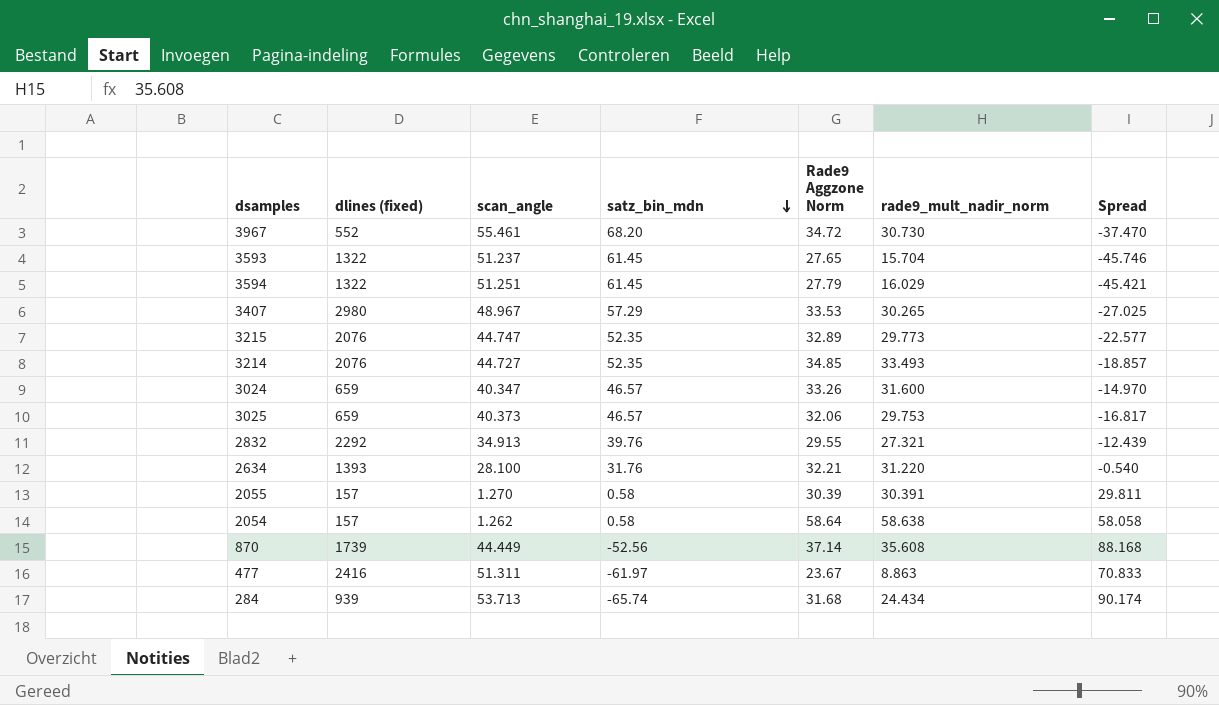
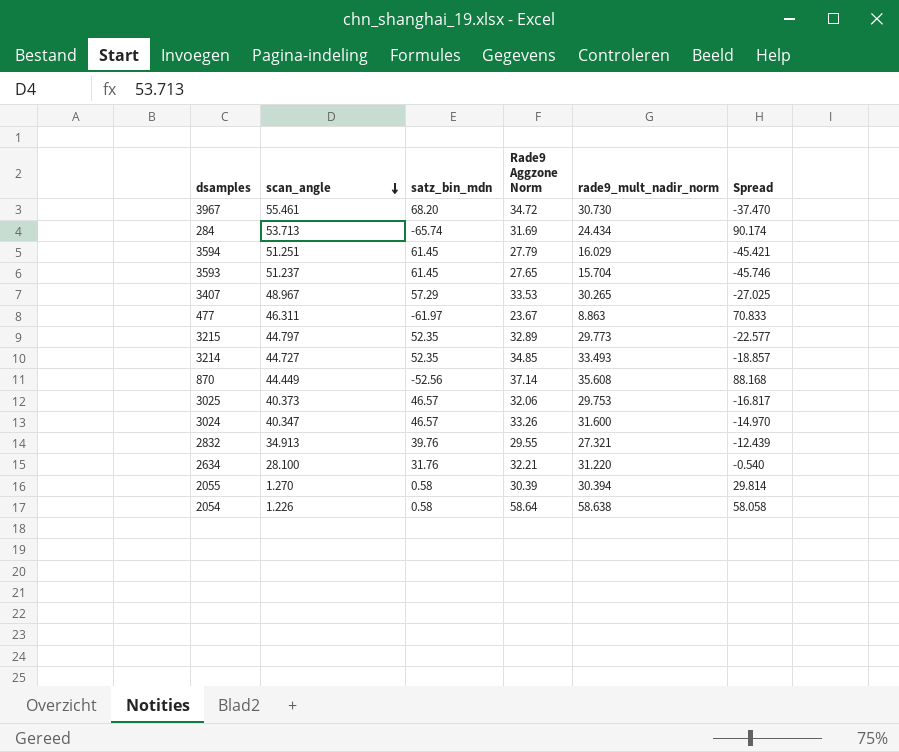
row order: satz_bin_mdn descending -> scan_angle descending
column dlines (fixed) | position: 2 -> none
284 | Rade9 Aggzone Norm: 31.68 -> 31.69
477 | scan_angle: 51.311 -> 46.311
3215 | scan_angle: 44.747 -> 44.797
2055 | rade9_mult_nadir_norm: 30.391 -> 30.394
2055 | Spread: 29.811 -> 29.814
2054 | scan_angle: 1.262 -> 1.226

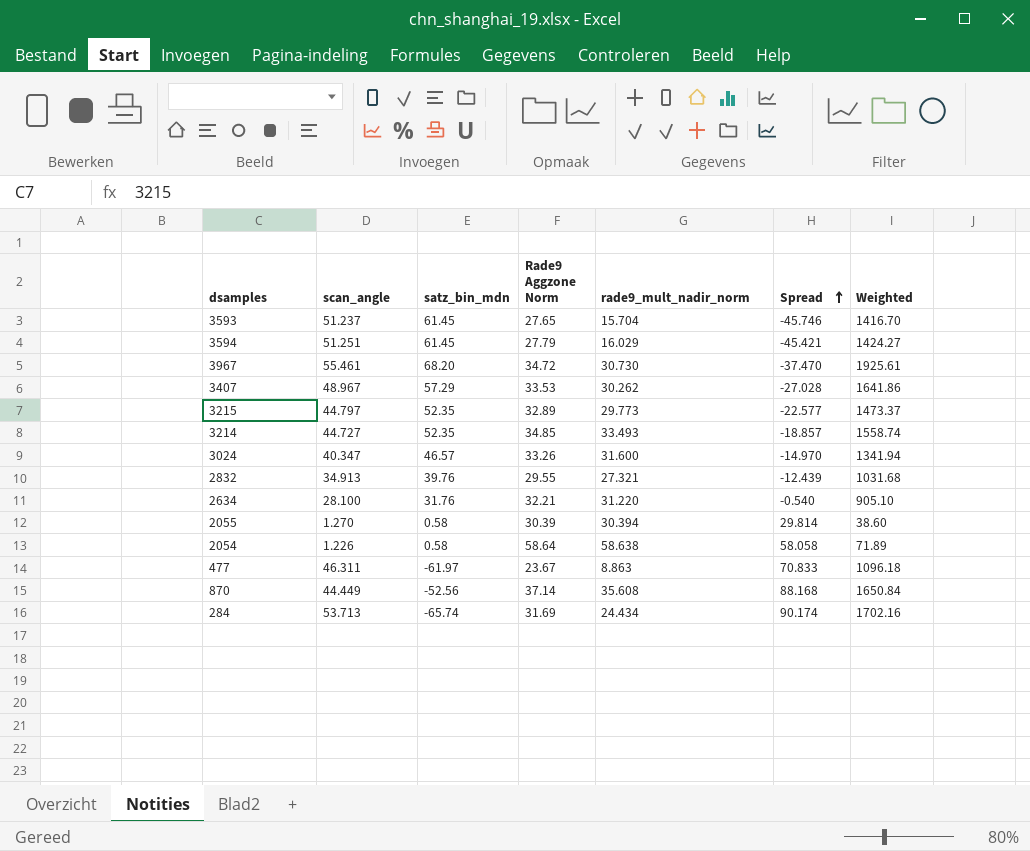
row order: scan_angle descending -> Spread ascending
column Weighted | formula: none -> [scan_angle] * [Rade9 Aggzone Norm]
row 3025: 40.373 | 46.57 | 32.06 | 29.753 | -16.817 -> none
3407 | rade9_mult_nadir_norm: 30.265 -> 30.262
3407 | Spread: -27.025 -> -27.028

